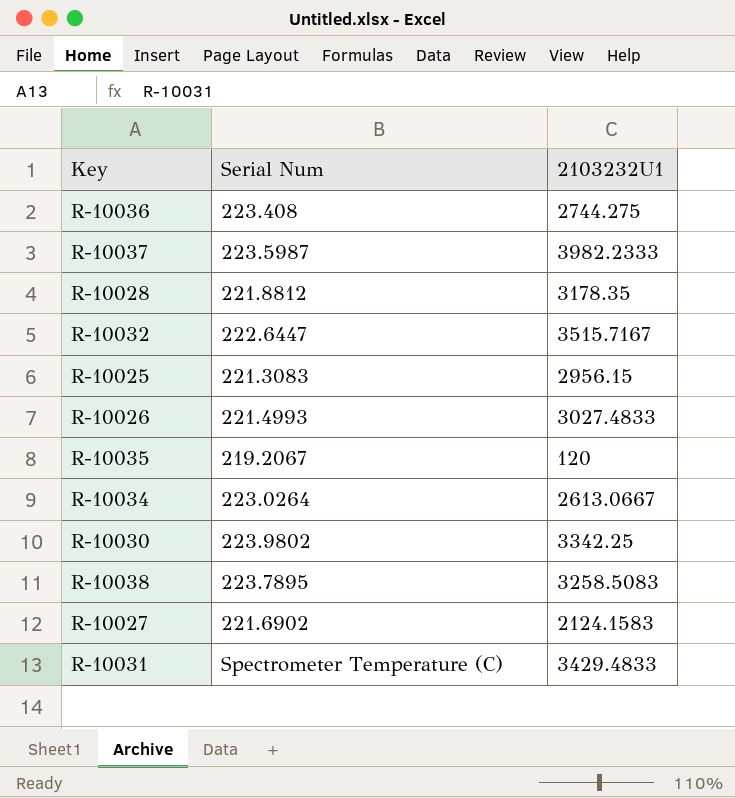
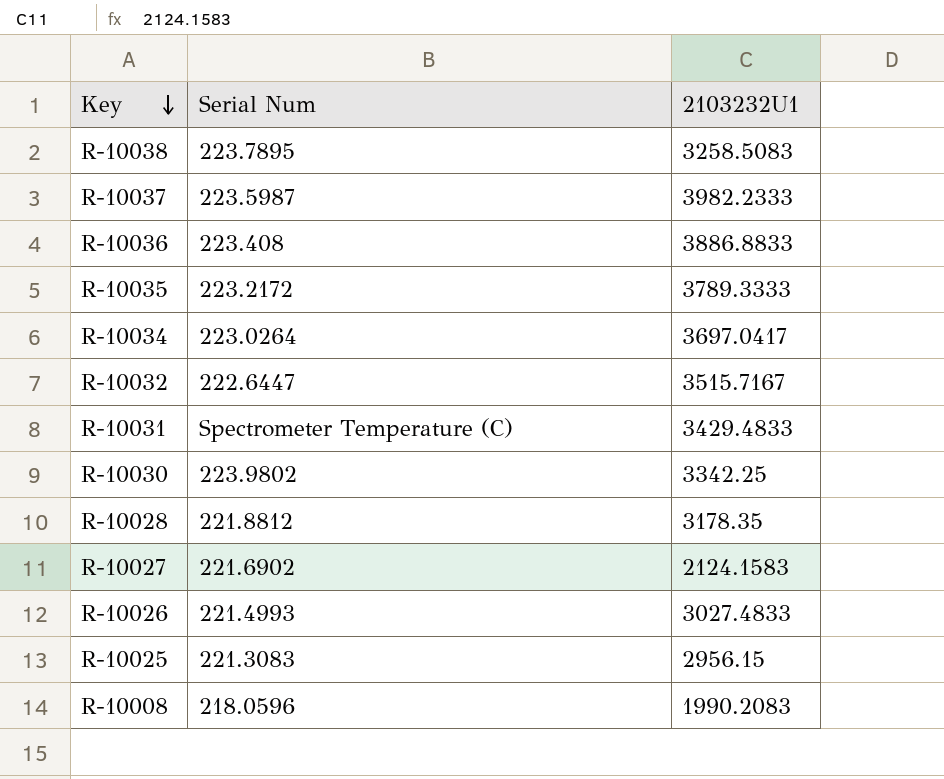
row order: none -> Key descending
R-10036 | 2103232U1: 2744.275 -> 3886.8833
R-10035 | Serial Num: 219.2067 -> 223.2172
R-10035 | 2103232U1: 120 -> 3789.3333
R-10034 | 2103232U1: 2613.0667 -> 3697.0417
row R-10008: none -> 218.0596 | 1990.2083

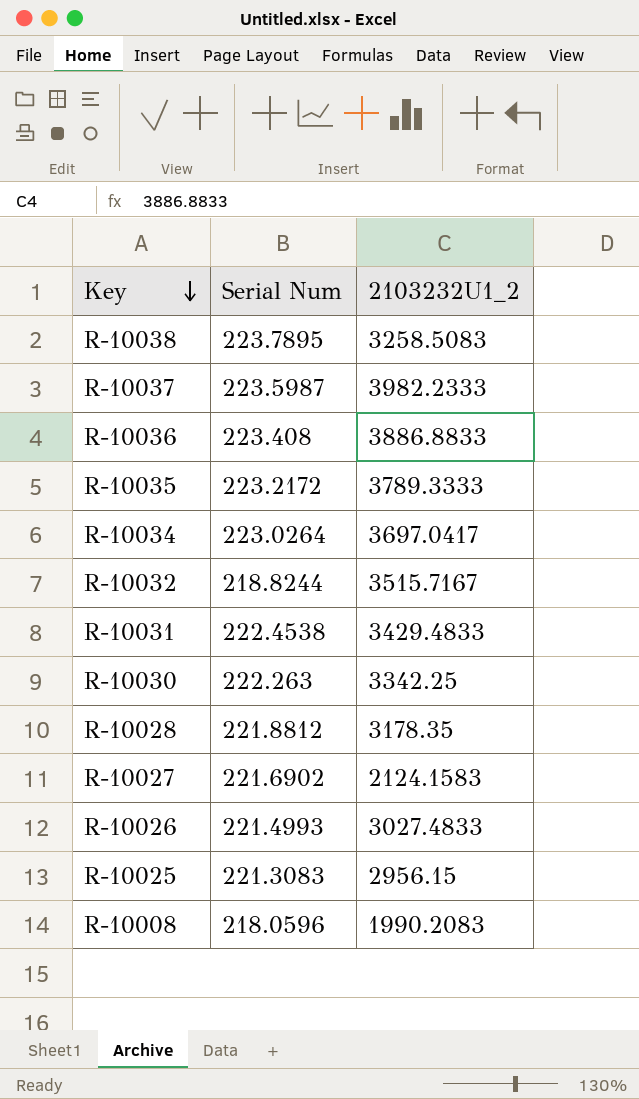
column name: 2103232U1 -> 2103232U1_2
R-10032 | Serial Num: 222.6447 -> 218.8244
R-10031 | Serial Num: Spectrometer Temperature (C) -> 222.4538
R-10030 | Serial Num: 223.9802 -> 222.263

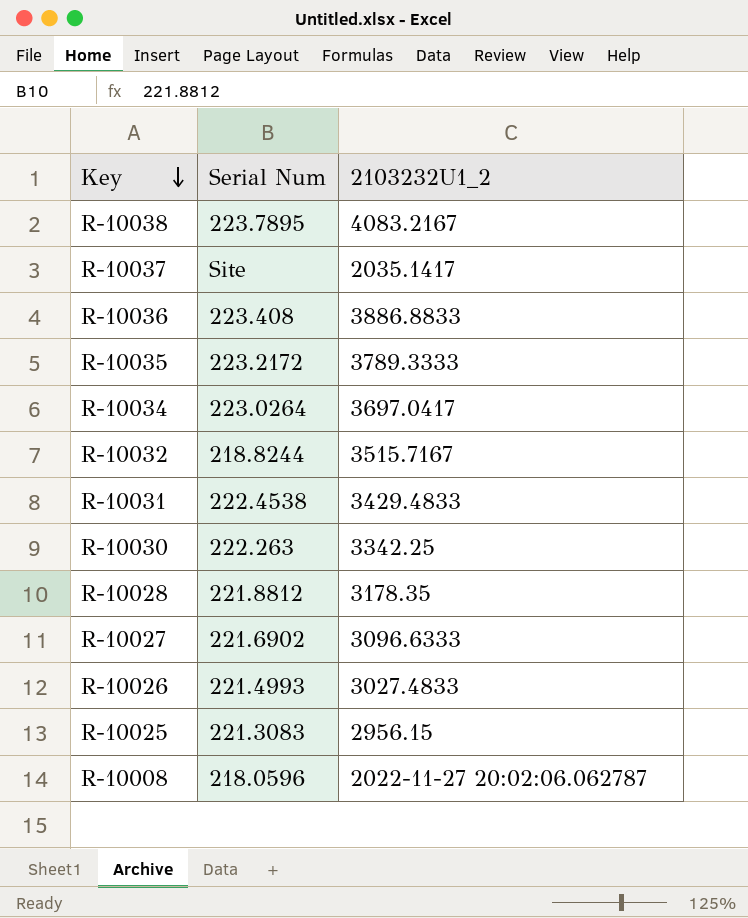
R-10038 | 2103232U1_2: 3258.5083 -> 4083.2167
R-10037 | Serial Num: 223.5987 -> Site
R-10037 | 2103232U1_2: 3982.2333 -> 2035.1417
R-10027 | 2103232U1_2: 2124.1583 -> 3096.6333
R-10008 | 2103232U1_2: 1990.2083 -> 2022-11-27 20:02:06.062787

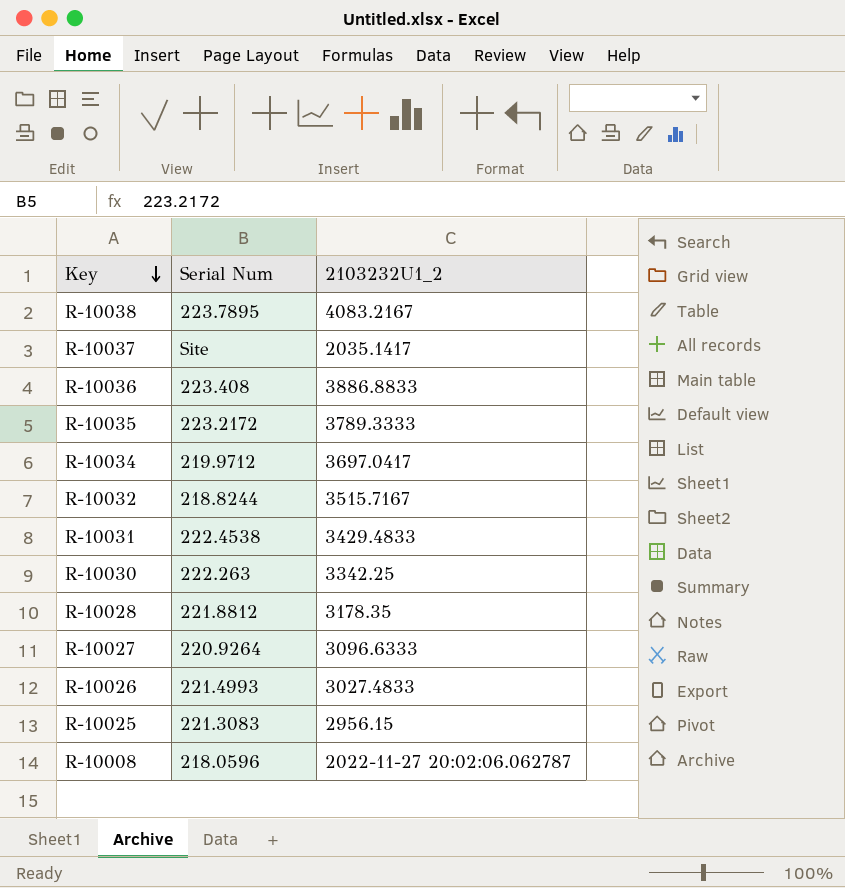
R-10034 | Serial Num: 223.0264 -> 219.9712
R-10027 | Serial Num: 221.6902 -> 220.9264

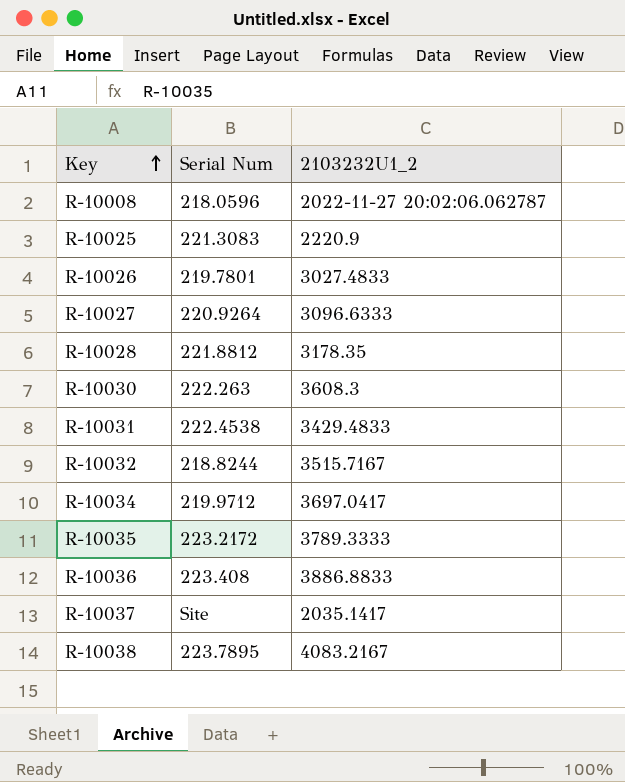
row order: Key descending -> Key ascending
R-10025 | 2103232U1_2: 2956.15 -> 2220.9
R-10026 | Serial Num: 221.4993 -> 219.7801
R-10030 | 2103232U1_2: 3342.25 -> 3608.3

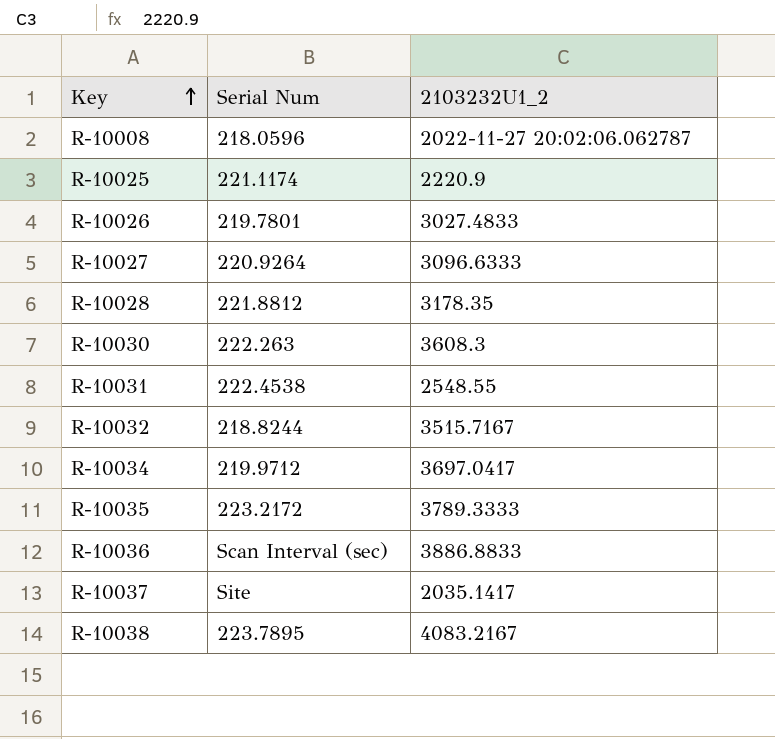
R-10025 | Serial Num: 221.3083 -> 221.1174
R-10031 | 2103232U1_2: 3429.4833 -> 2548.55
R-10036 | Serial Num: 223.408 -> Scan Interval (sec)

